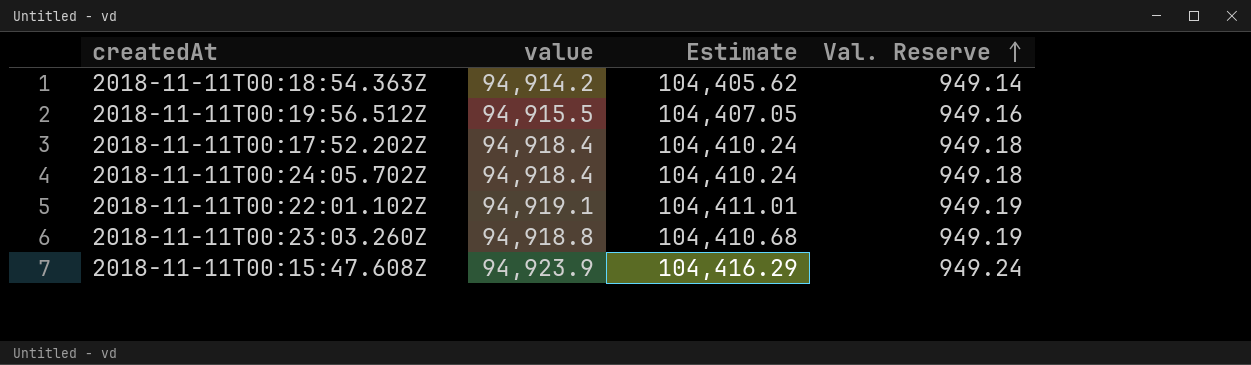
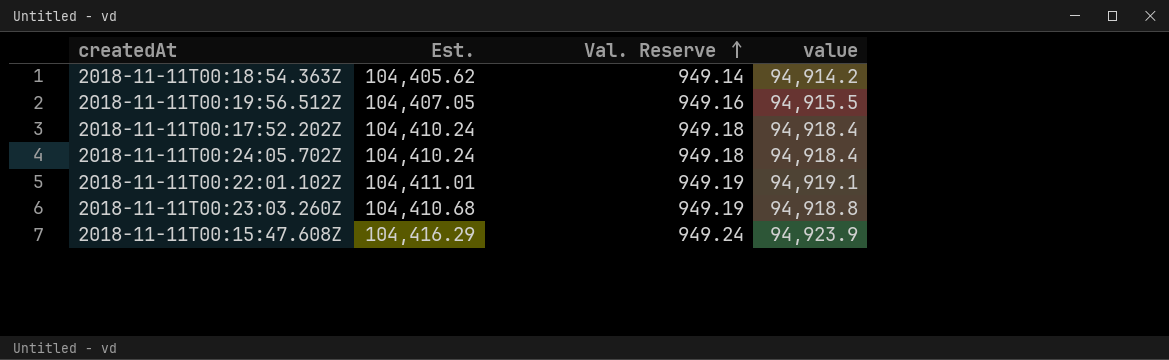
column name: Estimate -> Est.
column value | position: 2 -> 4

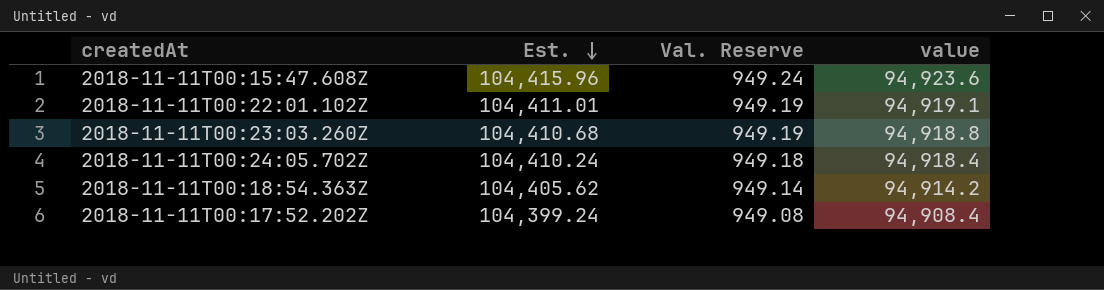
row order: Val. Reserve ascending -> Est. descending
row 2018-11-11T00:19:56.512Z: 104,407.05 | 949.16 | 94,915.5 -> none
2018-11-11T00:15:47.608Z | Est.: 104,416.29 -> 104,415.96
2018-11-11T00:15:47.608Z | value: 94,923.9 -> 94,923.6
2018-11-11T00:17:52.202Z | Est.: 104,410.24 -> 104,399.24
2018-11-11T00:17:52.202Z | Val. Reserve: 949.18 -> 949.08
2018-11-11T00:17:52.202Z | value: 94,918.4 -> 94,908.4

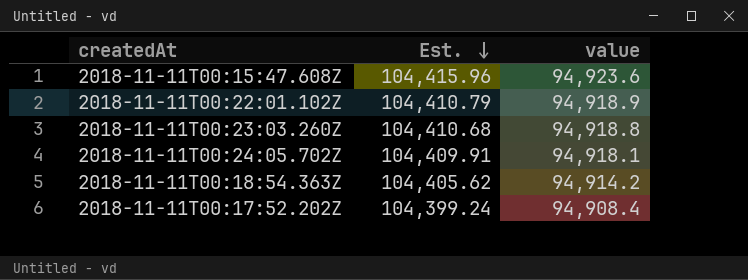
column Val. Reserve | formula: [value] * 0.01 -> none
2018-11-11T00:22:01.102Z | Est.: 104,411.01 -> 104,410.79
2018-11-11T00:22:01.102Z | value: 94,919.1 -> 94,918.9
2018-11-11T00:24:05.702Z | Est.: 104,410.24 -> 104,409.91
2018-11-11T00:24:05.702Z | value: 94,918.4 -> 94,918.1

